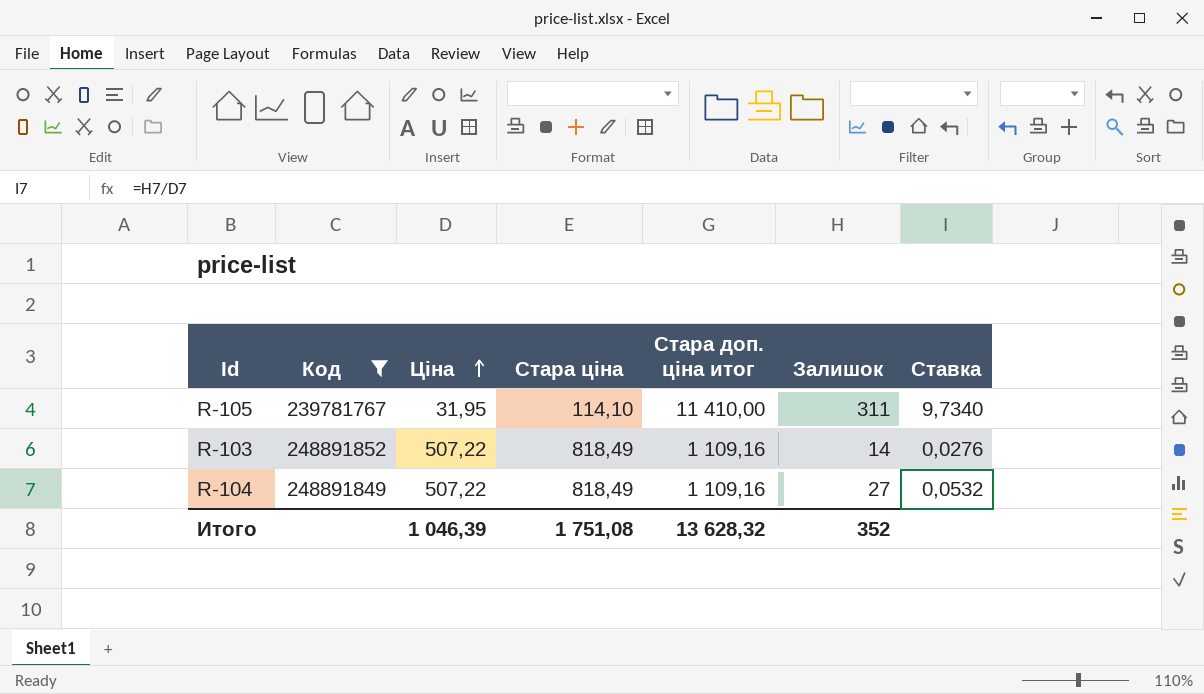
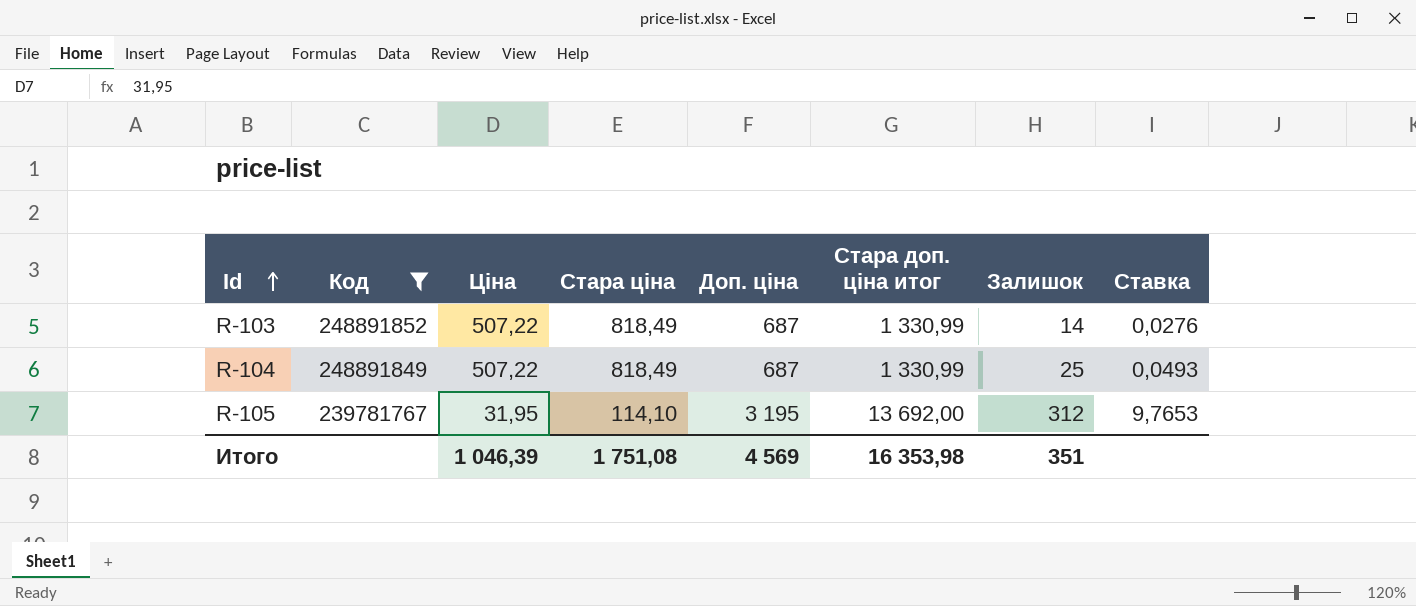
row order: Ціна ascending -> Id ascending
column Доп. ціна | position: none -> 5
R-103 | Стара доп. ціна итог: 1 109,16 -> 1 330,99
R-104 | Стара доп. ціна итог: 1 109,16 -> 1 330,99
R-104 | Залишок: 27 -> 25
R-104 | Ставка: 0,0532 -> 0,0493
R-105 | Стара доп. ціна итог: 11 410,00 -> 13 692,00
R-105 | Залишок: 311 -> 312
R-105 | Ставка: 9,7340 -> 9,7653
Итого | Стара доп. ціна итог: 13 628,32 -> 16 353,98
Итого | Залишок: 352 -> 351

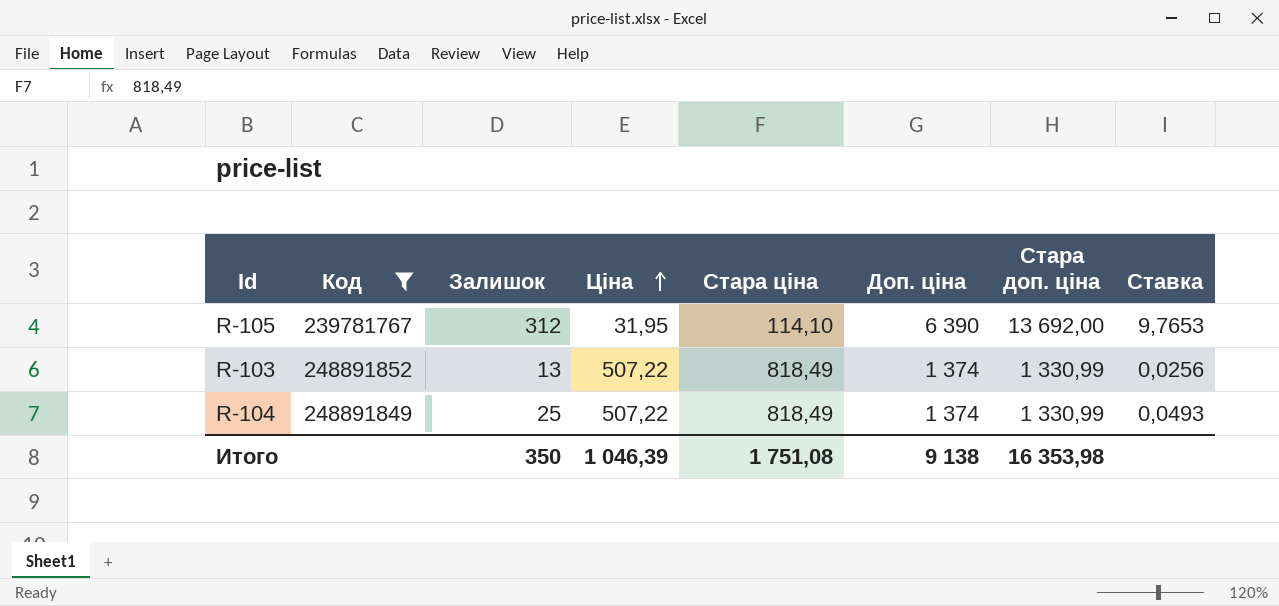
row order: Id ascending -> Ціна ascending
column Залишок | position: 7 -> 3
column name: Стара доп. ціна итог -> Стара доп. ціна
R-105 | Доп. ціна: 3 195 -> 6 390
R-103 | Залишок: 14 -> 13
R-103 | Доп. ціна: 687 -> 1 374
R-103 | Ставка: 0,0276 -> 0,0256
R-104 | Доп. ціна: 687 -> 1 374
Итого | Залишок: 351 -> 350
Итого | Доп. ціна: 4 569 -> 9 138

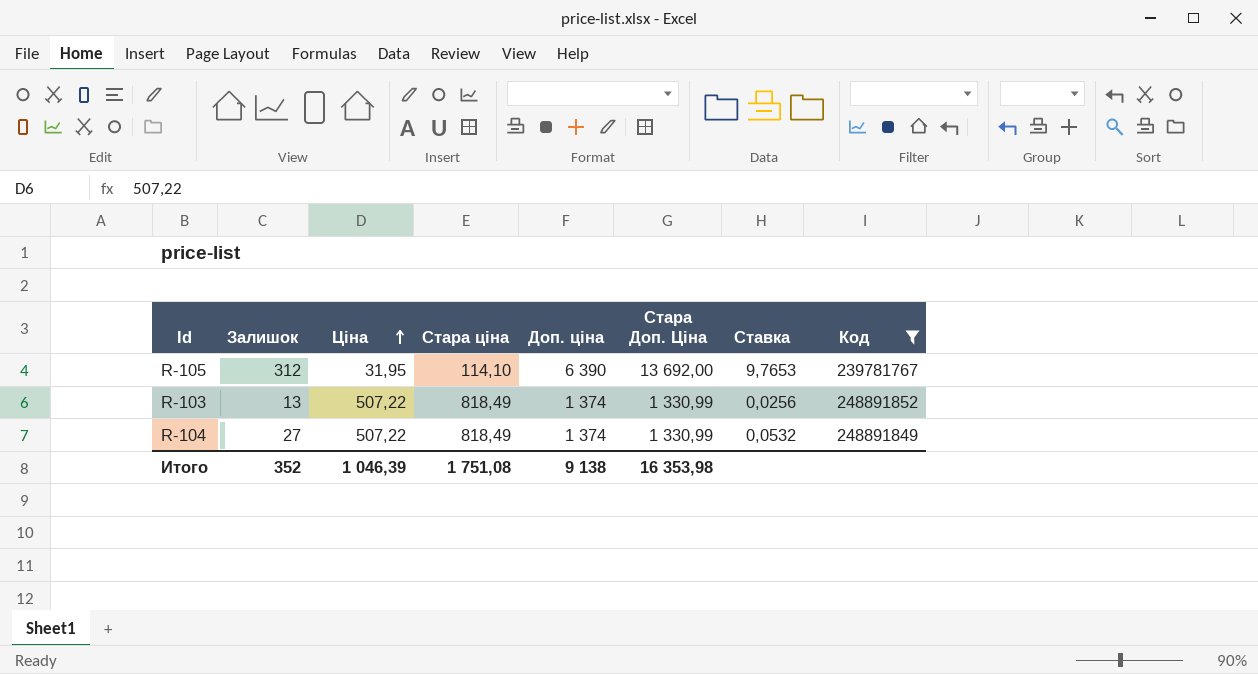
column name: Стара доп. ціна -> Стара Доп. Ціна
column Код | position: 2 -> 8
R-104 | Залишок: 25 -> 27
R-104 | Ставка: 0,0493 -> 0,0532
Итого | Залишок: 350 -> 352

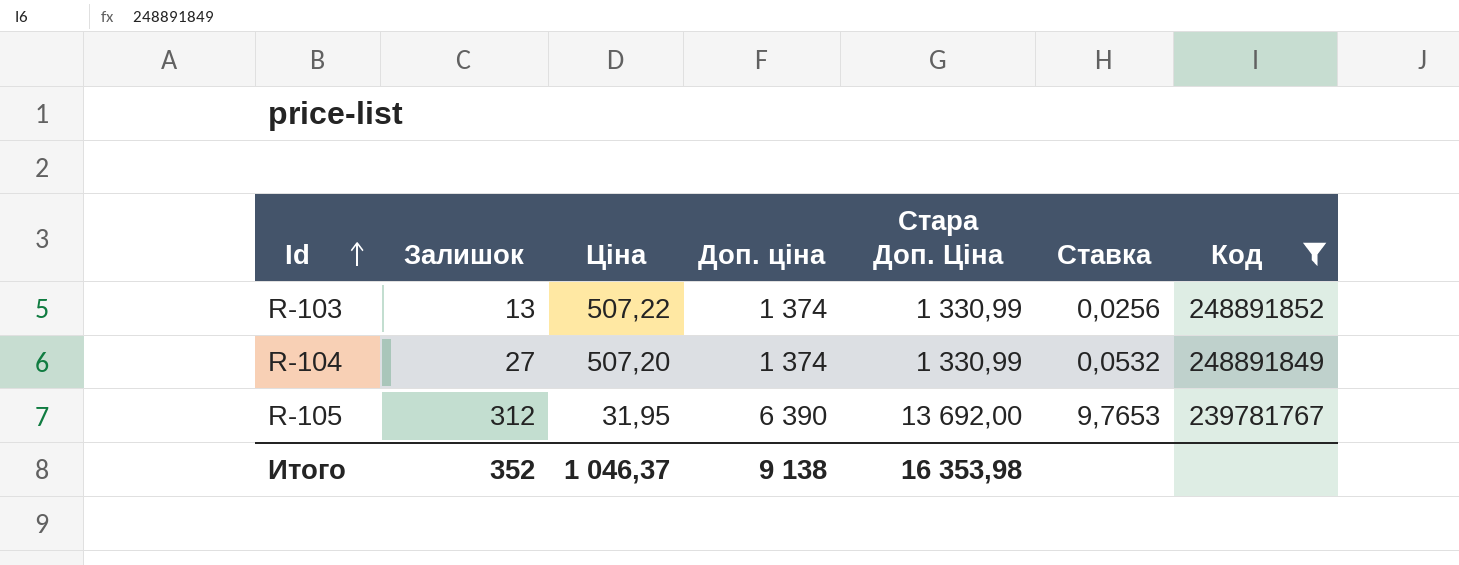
row order: Ціна ascending -> Id ascending
column Стара ціна | position: 4 -> none
R-104 | Ціна: 507,22 -> 507,20
Итого | Ціна: 1 046,39 -> 1 046,37

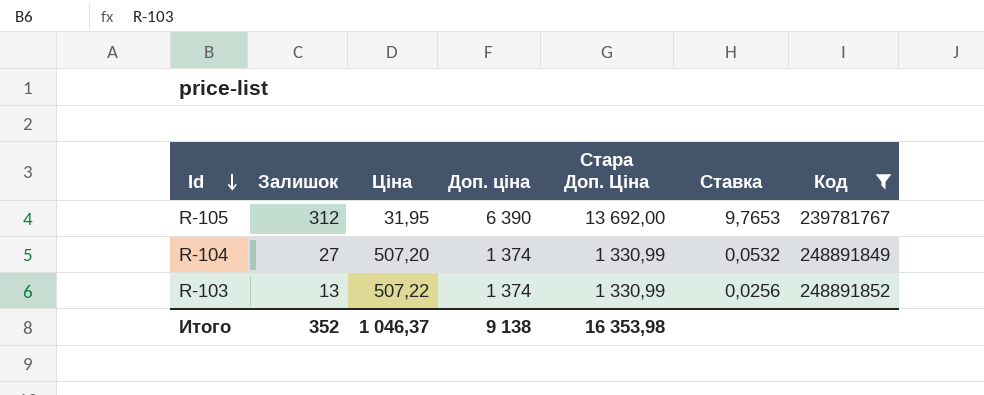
row order: Id ascending -> Id descending

